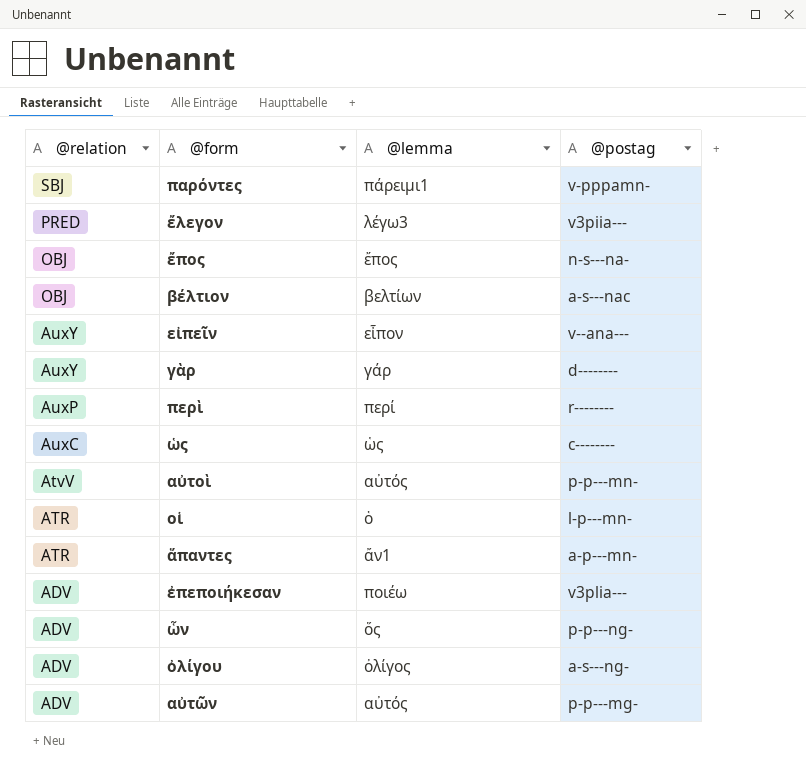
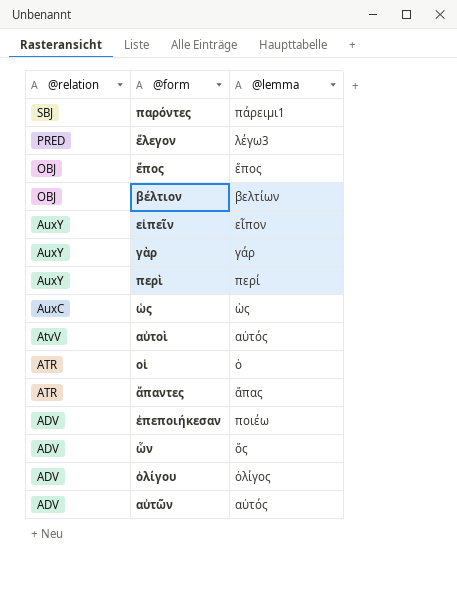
column @postag | position: 4 -> none
περὶ | @relation: AuxP -> AuxY
ἅπαντες | @lemma: ἄν1 -> ἅπας

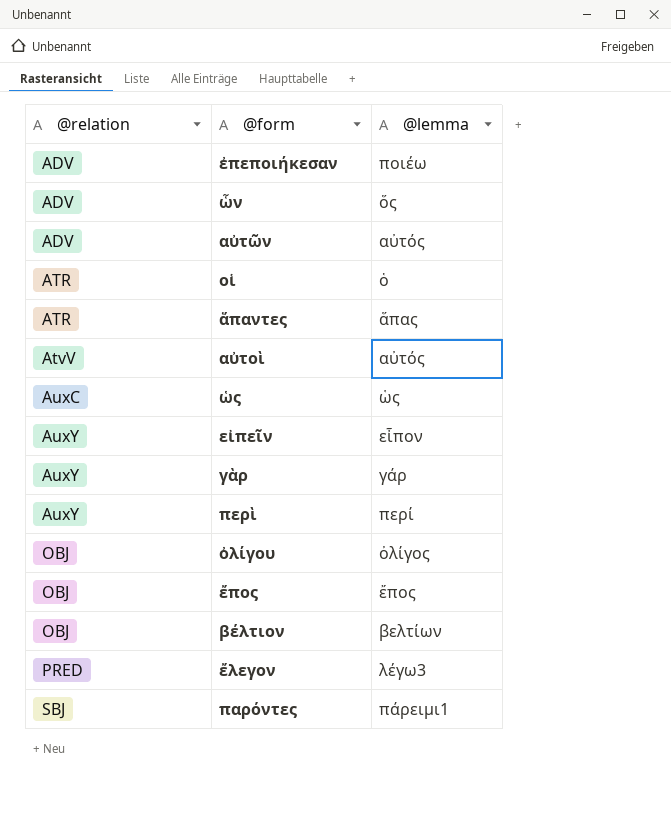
row order: @relation descending -> @relation ascending
ὀλίγου | @relation: ADV -> OBJ

